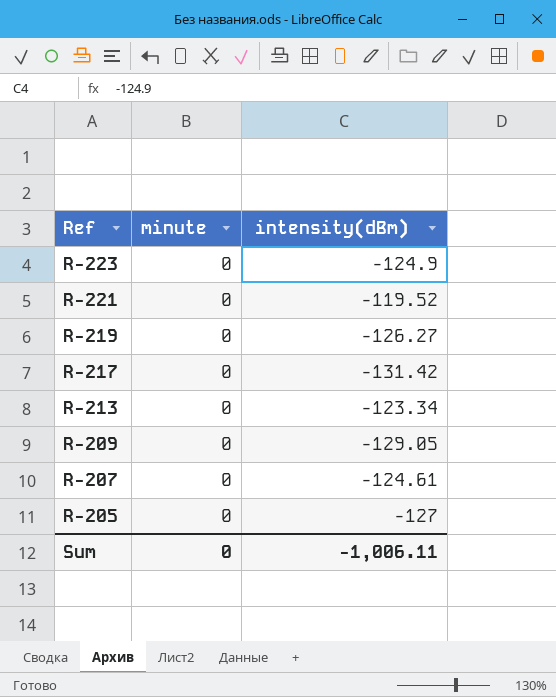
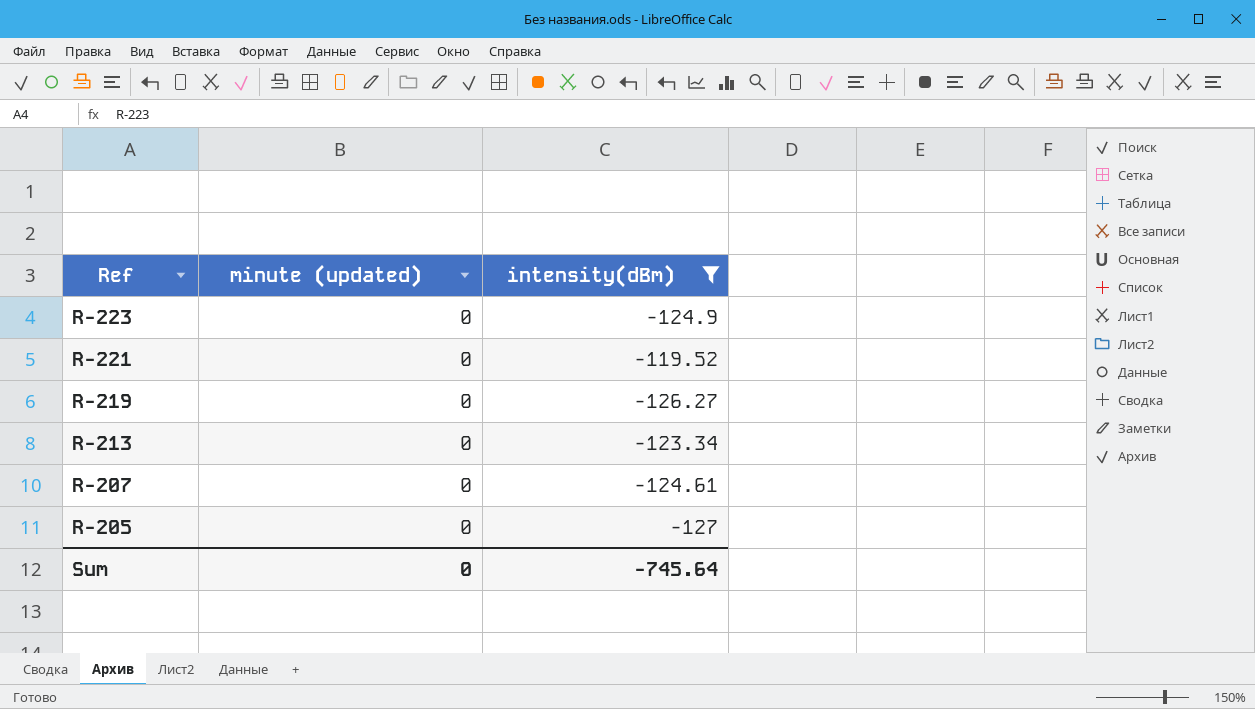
filter: none -> intensity(dBm) >= -127
column name: minute -> minute (updated)
Sum | intensity(dBm): -1,006.11 -> -745.64

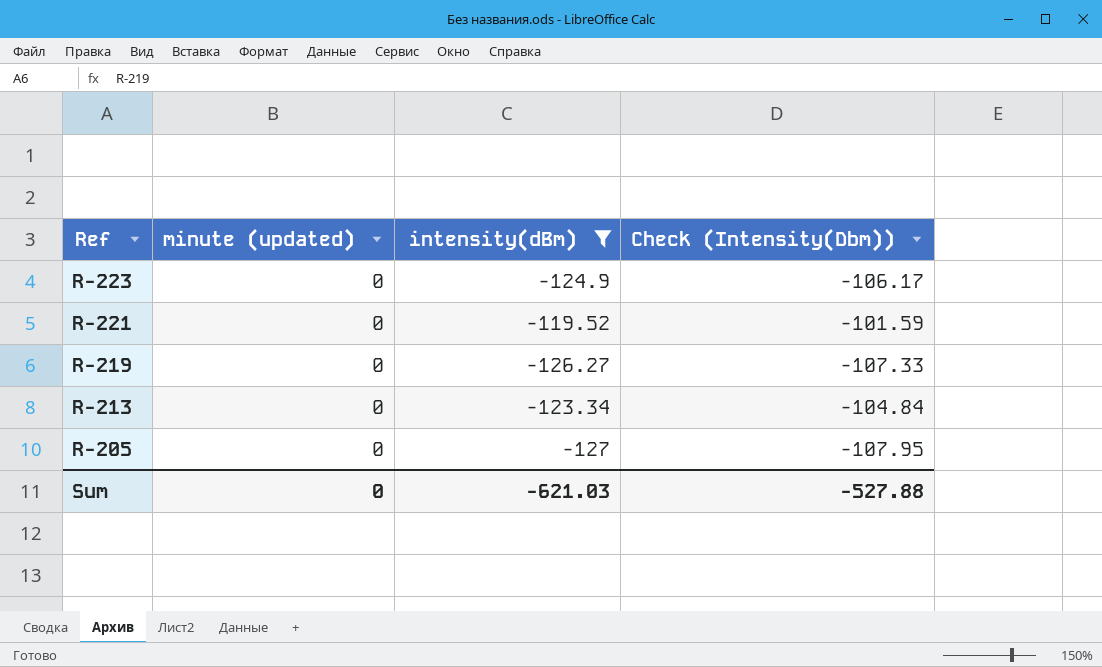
column Check (Intensity(Dbm)) | formula: none -> [intensity(dBm)] * 0.85
row R-207: 0 | -124.61 -> none
Sum | intensity(dBm): -745.64 -> -621.03

